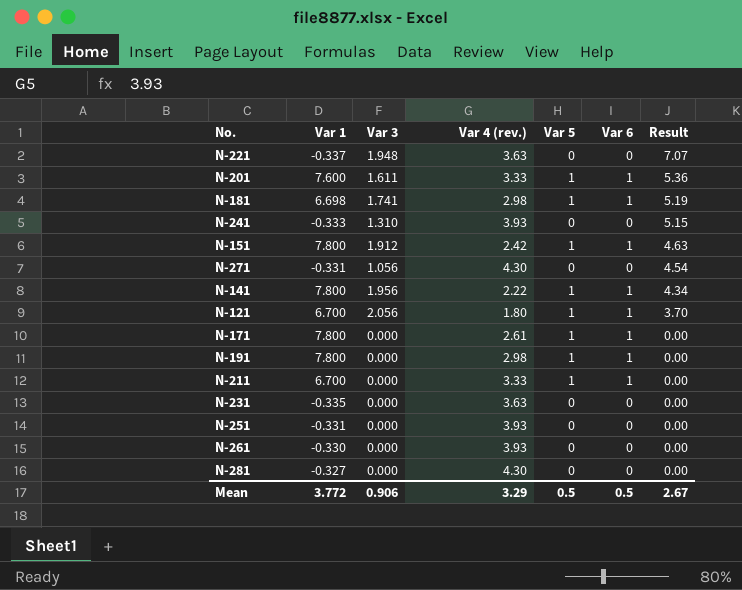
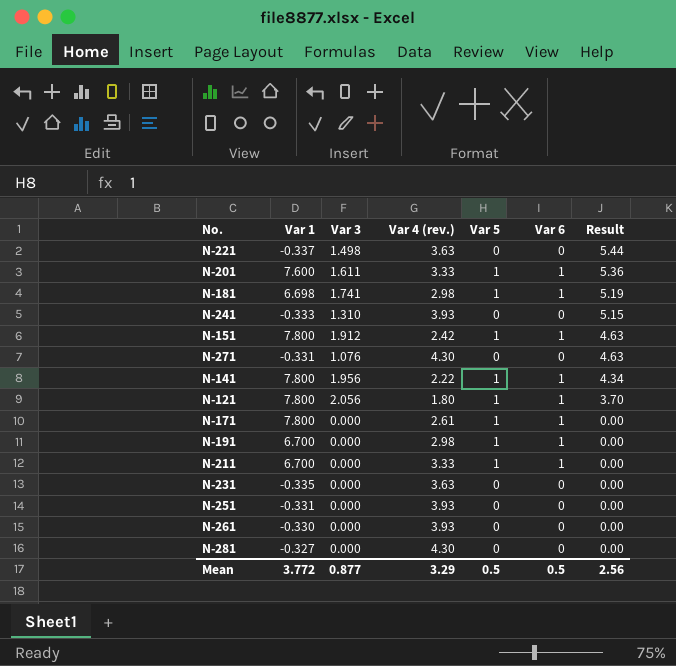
N-221 | Var 3: 1.948 -> 1.498
N-221 | Result: 7.07 -> 5.44
N-271 | Var 3: 1.056 -> 1.076
N-271 | Result: 4.54 -> 4.63
N-121 | Var 1: 6.700 -> 7.800
N-191 | Var 1: 7.800 -> 6.700
Mean | Var 3: 0.906 -> 0.877
Mean | Result: 2.67 -> 2.56

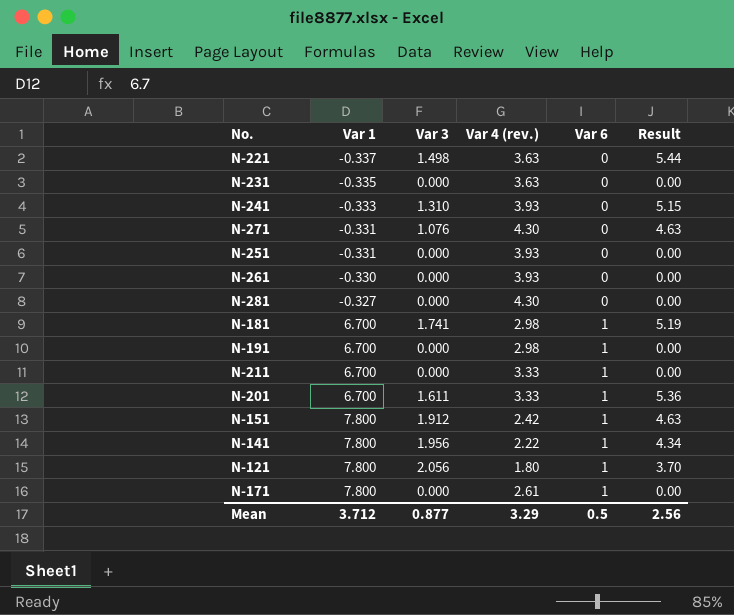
row order: Result descending -> Var 1 ascending
column Var 5 | position: 5 -> none
N-181 | Var 1: 6.698 -> 6.700
N-201 | Var 1: 7.600 -> 6.700
Mean | Var 1: 3.772 -> 3.712

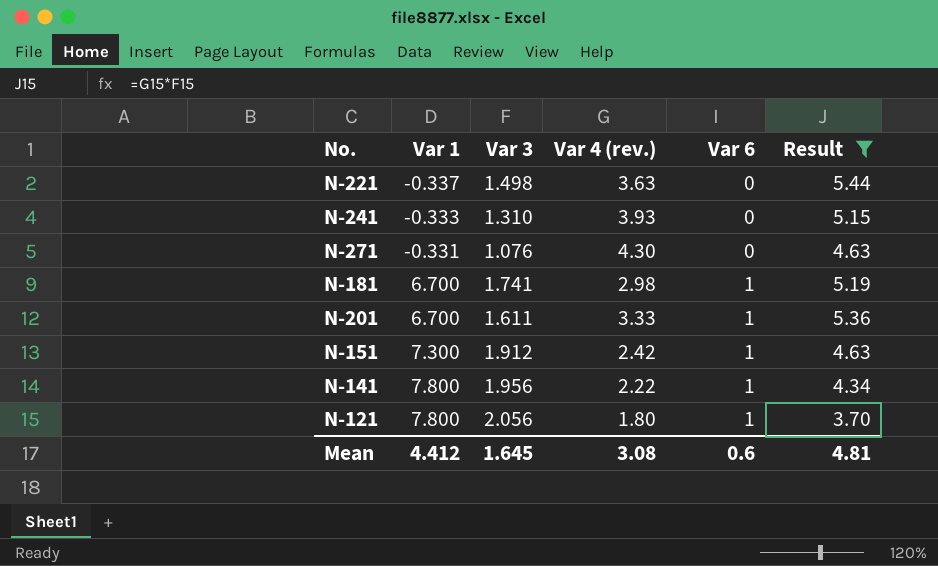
filter: none -> Result != 0.00
N-151 | Var 1: 7.800 -> 7.300
Mean | Var 1: 3.712 -> 4.412
Mean | Var 3: 0.877 -> 1.645
Mean | Var 4 (rev.): 3.29 -> 3.08
Mean | Var 6: 0.5 -> 0.6
Mean | Result: 2.56 -> 4.81

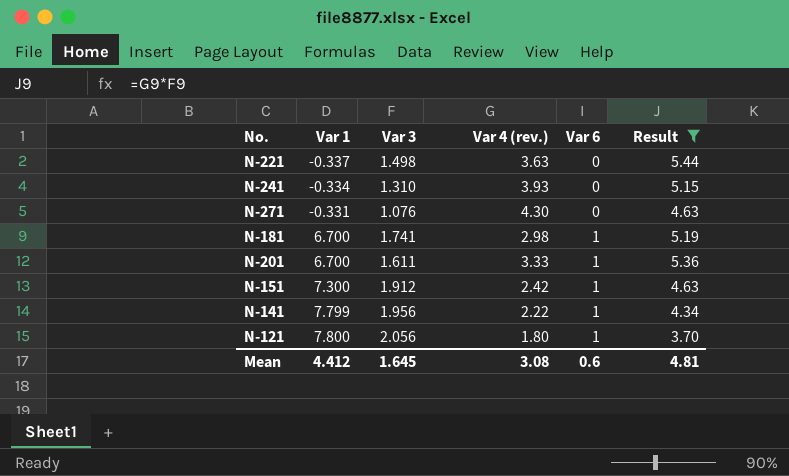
N-241 | Var 1: -0.333 -> -0.334
N-141 | Var 1: 7.800 -> 7.799

